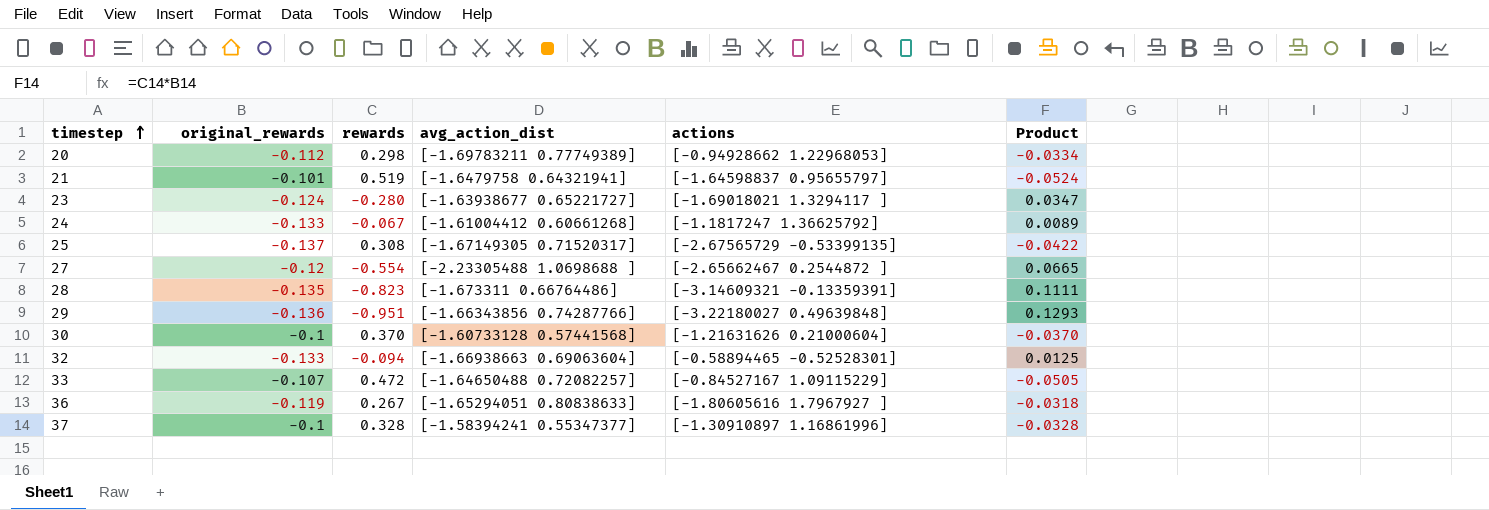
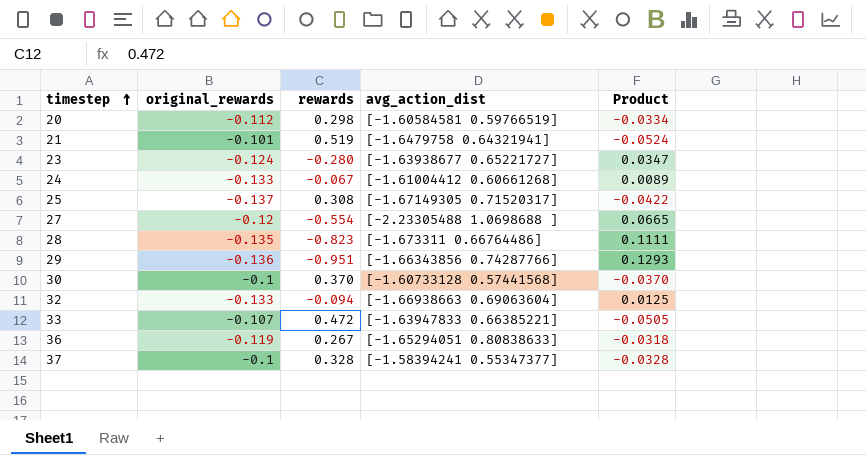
column actions | position: 5 -> none
20 | avg_action_dist: [-1.69783211 0.77749389] -> [-1.60584581 0.59766519]
33 | avg_action_dist: [-1.64650488 0.72082257] -> [-1.63947833 0.66385221]

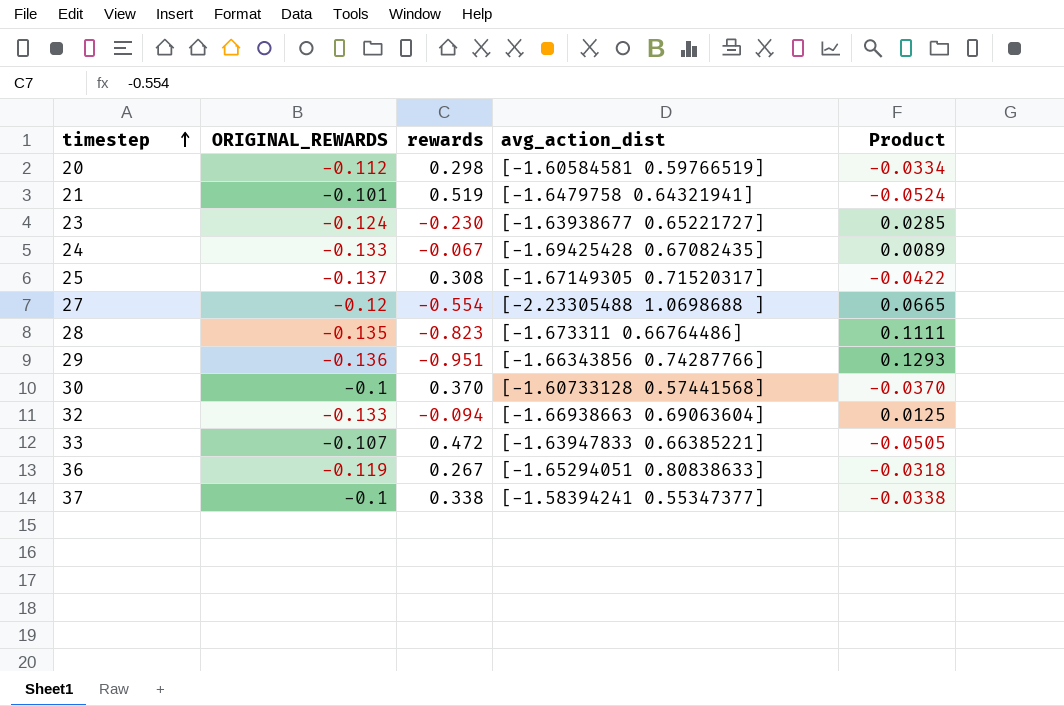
column name: original_rewards -> ORIGINAL_REWARDS
23 | rewards: -0.280 -> -0.230
23 | Product: 0.0347 -> 0.0285
24 | avg_action_dist: [-1.61004412 0.60661268] -> [-1.69425428 0.67082435]
37 | rewards: 0.328 -> 0.338
37 | Product: -0.0328 -> -0.0338

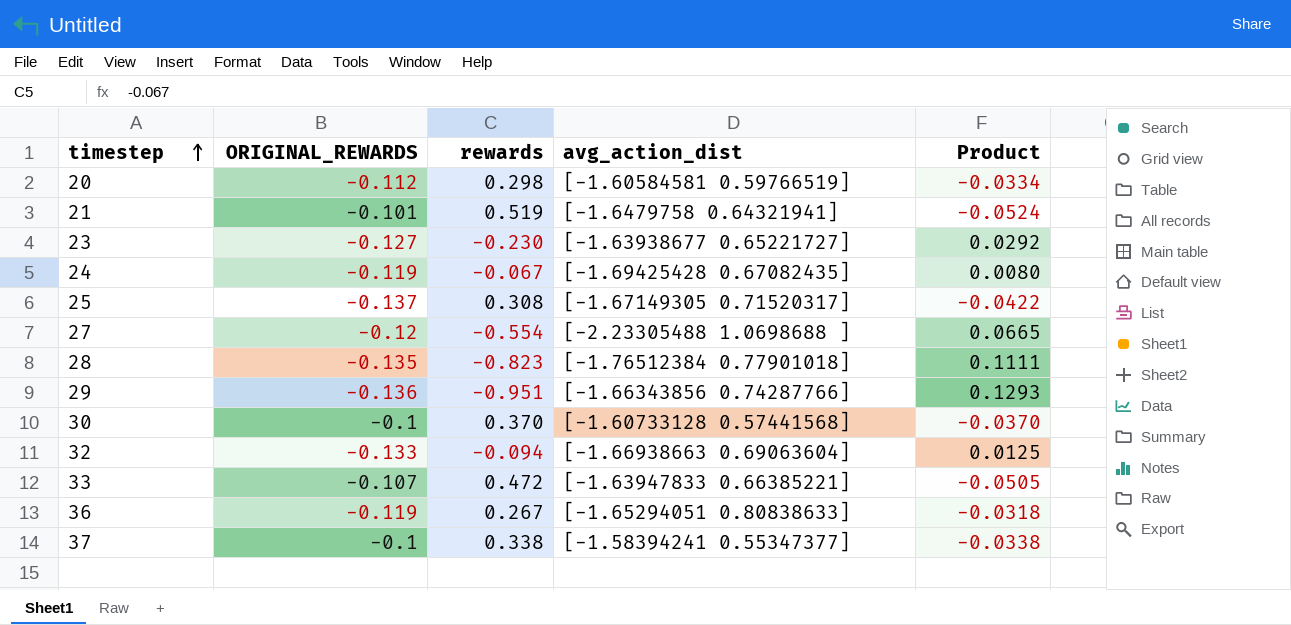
23 | ORIGINAL_REWARDS: -0.124 -> -0.127
23 | Product: 0.0285 -> 0.0292
24 | ORIGINAL_REWARDS: -0.133 -> -0.119
24 | Product: 0.0089 -> 0.0080
28 | avg_action_dist: [-1.673311 0.66764486] -> [-1.76512384 0.77901018]

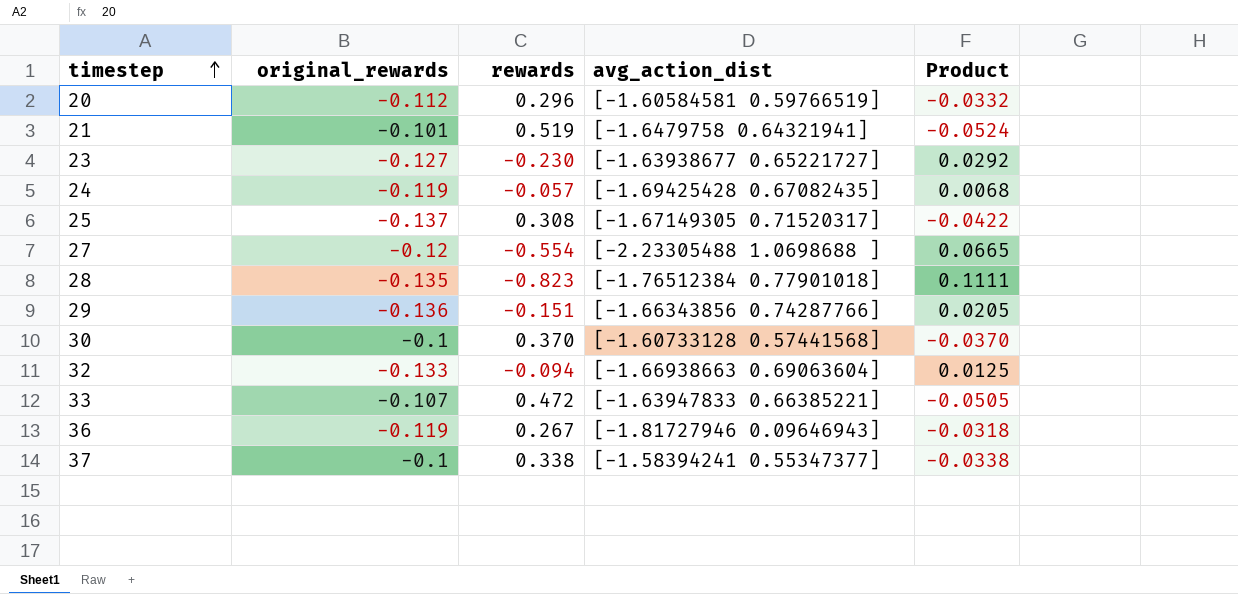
column name: ORIGINAL_REWARDS -> original_rewards
20 | rewards: 0.298 -> 0.296
20 | Product: -0.0334 -> -0.0332
24 | rewards: -0.067 -> -0.057
24 | Product: 0.0080 -> 0.0068
29 | rewards: -0.951 -> -0.151
29 | Product: 0.1293 -> 0.0205
36 | avg_action_dist: [-1.65294051 0.80838633] -> [-1.81727946 0.09646943]

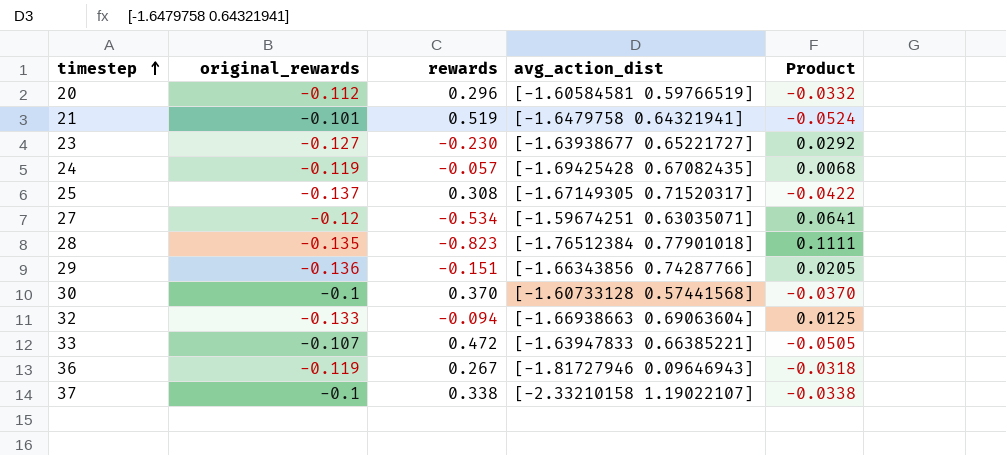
27 | rewards: -0.554 -> -0.534
27 | avg_action_dist: [-2.23305488 1.0698688 ] -> [-1.59674251 0.63035071]
27 | Product: 0.0665 -> 0.0641
37 | avg_action_dist: [-1.58394241 0.55347377] -> [-2.33210158 1.19022107]

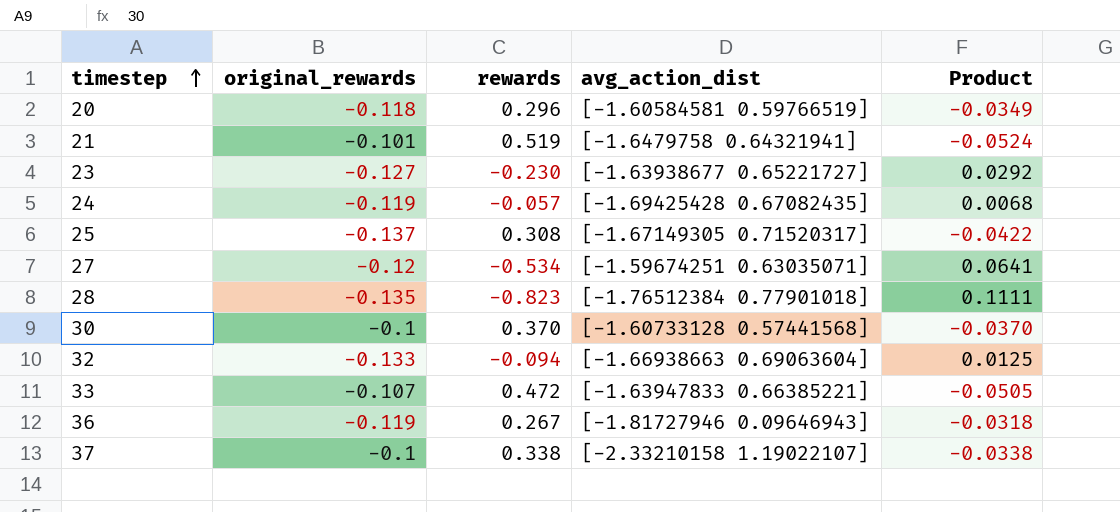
row 29: -0.136 | -0.151 | [-1.66343856 0.74287766] | 0.0205 -> none
20 | original_rewards: -0.112 -> -0.118
20 | Product: -0.0332 -> -0.0349

